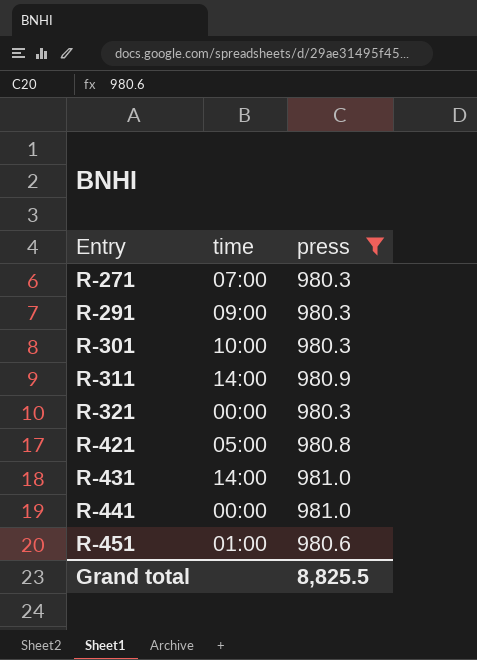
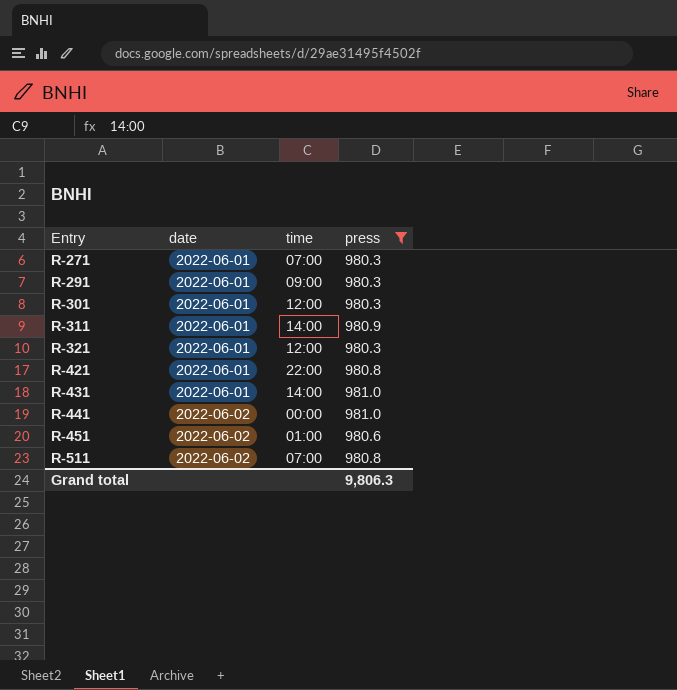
column date | position: none -> 2
R-301 | time: 10:00 -> 12:00
R-321 | time: 00:00 -> 12:00
R-421 | time: 05:00 -> 22:00
row R-511: none -> 2022-06-02 | 07:00 | 980.8
Grand total | press: 8,825.5 -> 9,806.3

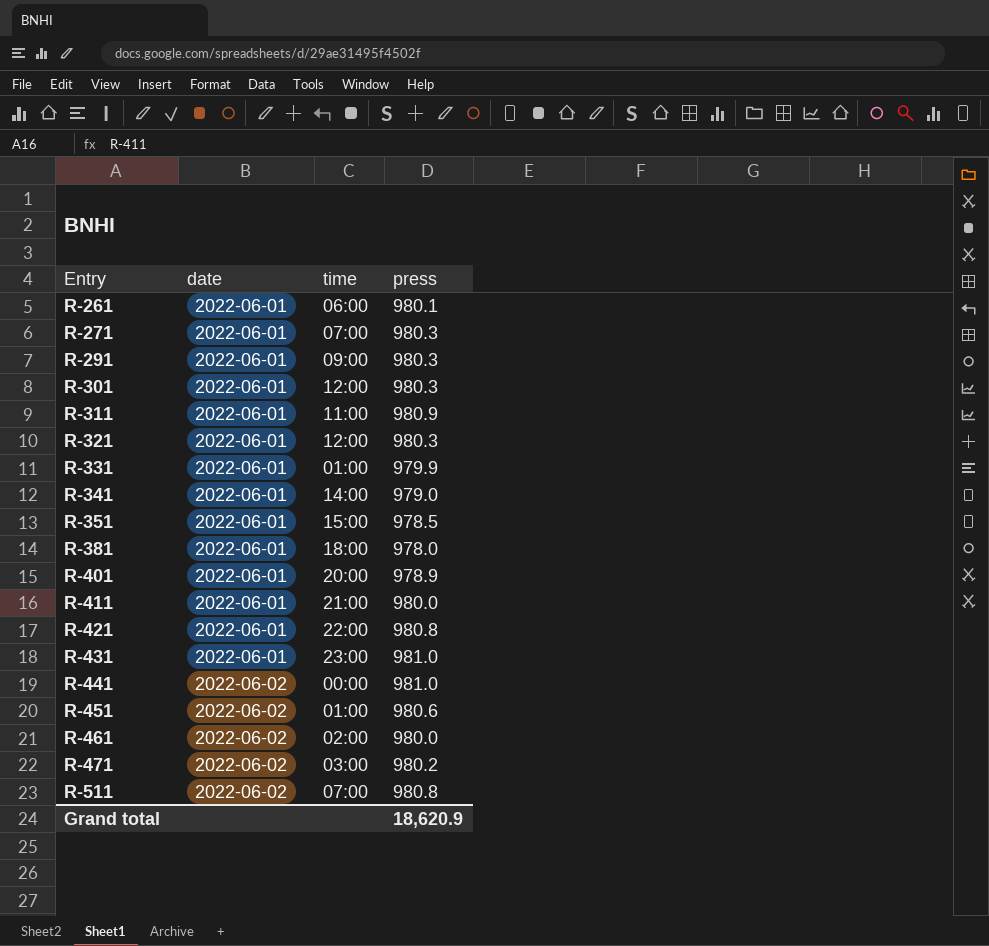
filter: press >= 980.3 -> none
R-311 | time: 14:00 -> 11:00
R-431 | time: 14:00 -> 23:00
Grand total | press: 9,806.3 -> 18,620.9

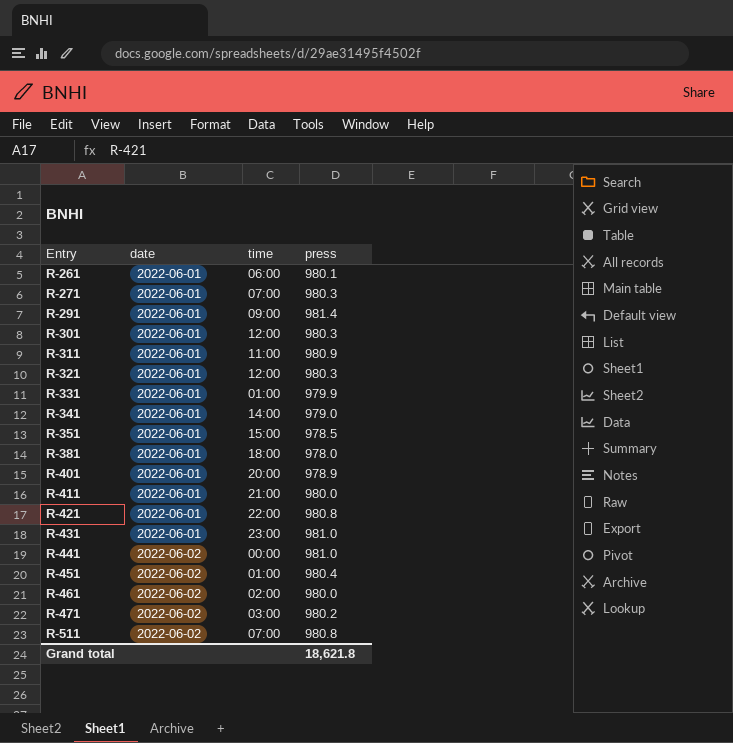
R-291 | press: 980.3 -> 981.4
R-451 | press: 980.6 -> 980.4
Grand total | press: 18,620.9 -> 18,621.8

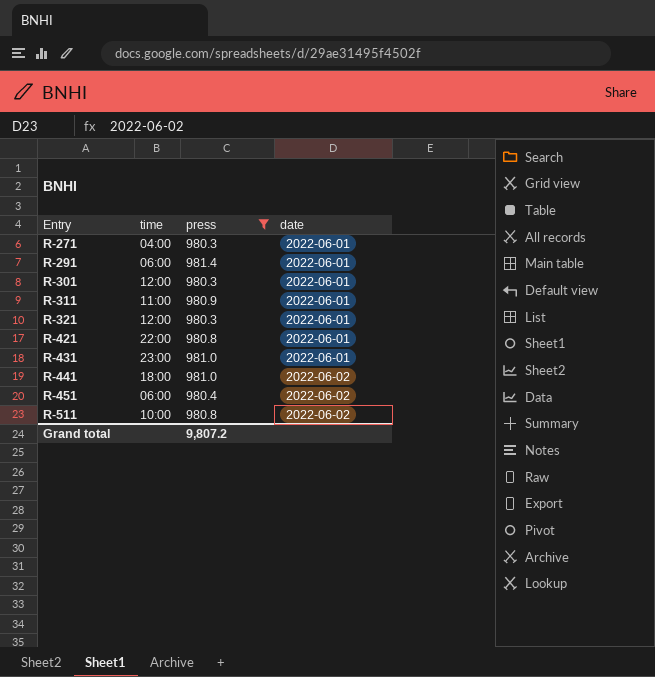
filter: none -> press >= 980.3
column date | position: 2 -> 4
R-271 | time: 07:00 -> 04:00
R-291 | time: 09:00 -> 06:00
R-441 | time: 00:00 -> 18:00
R-451 | time: 01:00 -> 06:00
R-511 | time: 07:00 -> 10:00
Grand total | press: 18,621.8 -> 9,807.2

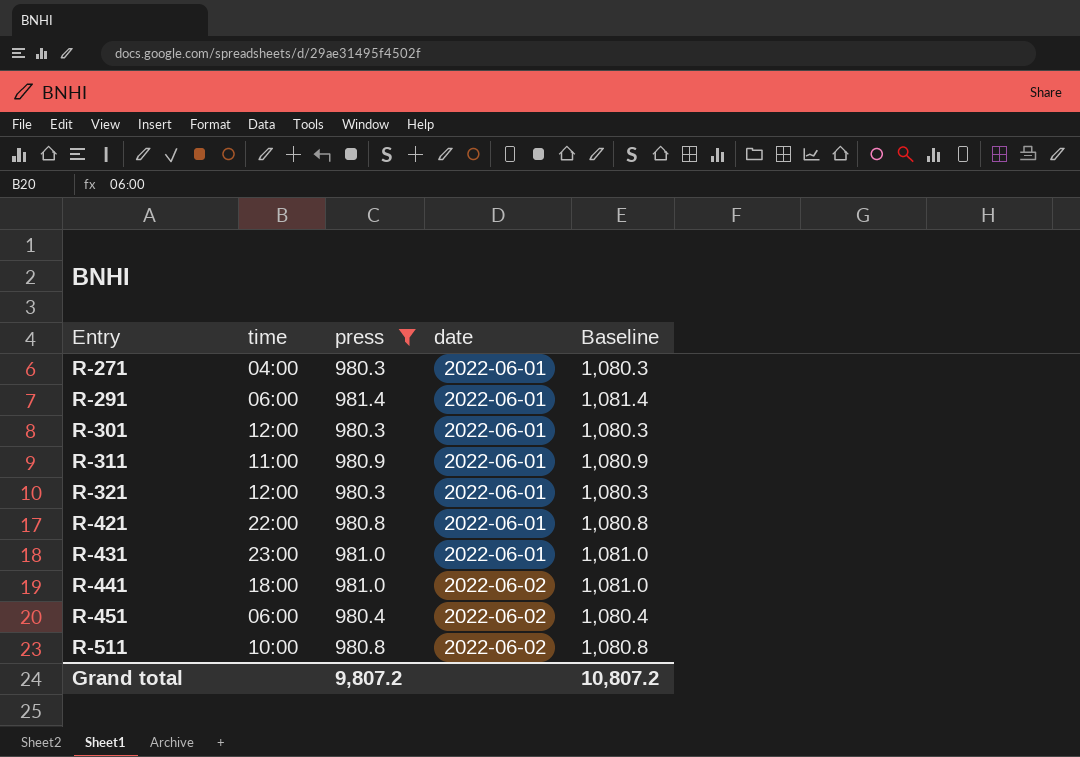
column Baseline | formula: none -> [press] + 100

